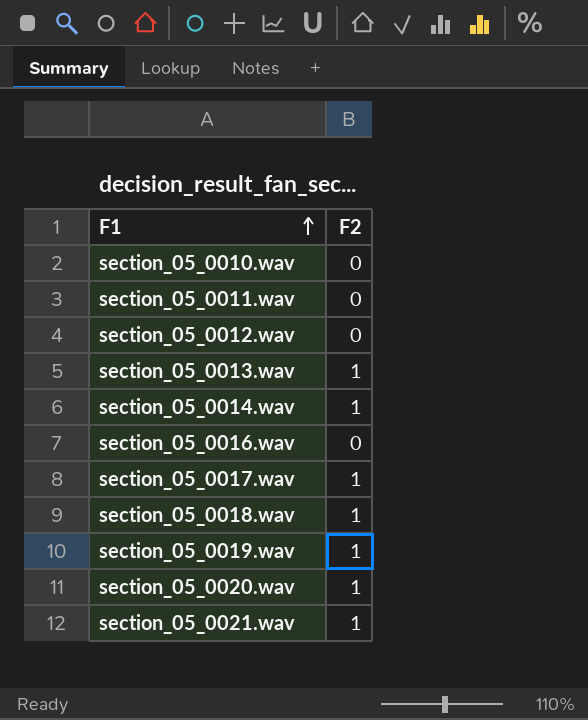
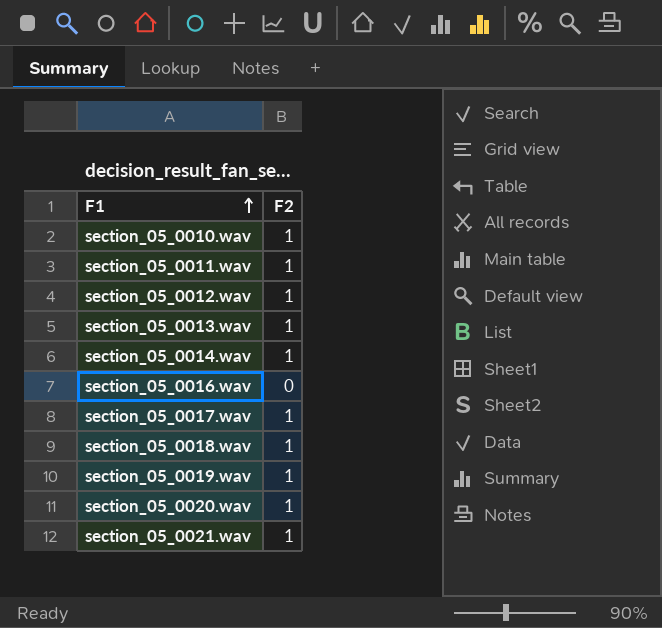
section_05_0010.wav | F2: 0 -> 1
section_05_0011.wav | F2: 0 -> 1
section_05_0012.wav | F2: 0 -> 1

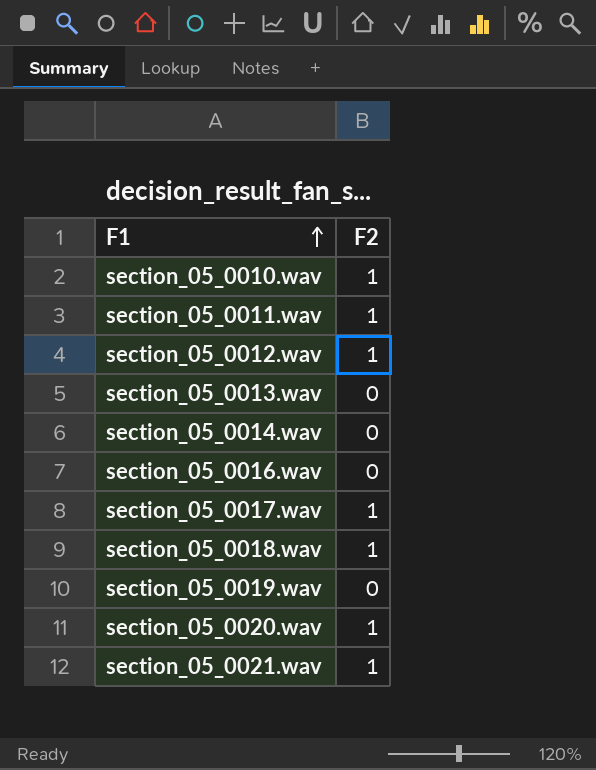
section_05_0013.wav | F2: 1 -> 0
section_05_0014.wav | F2: 1 -> 0
section_05_0019.wav | F2: 1 -> 0

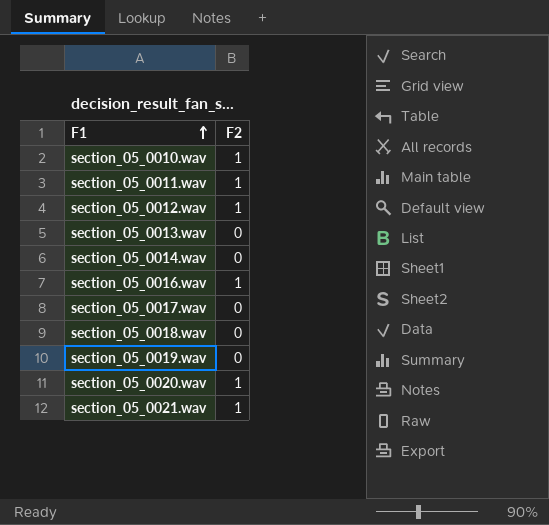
section_05_0016.wav | F2: 0 -> 1
section_05_0017.wav | F2: 1 -> 0
section_05_0018.wav | F2: 1 -> 0

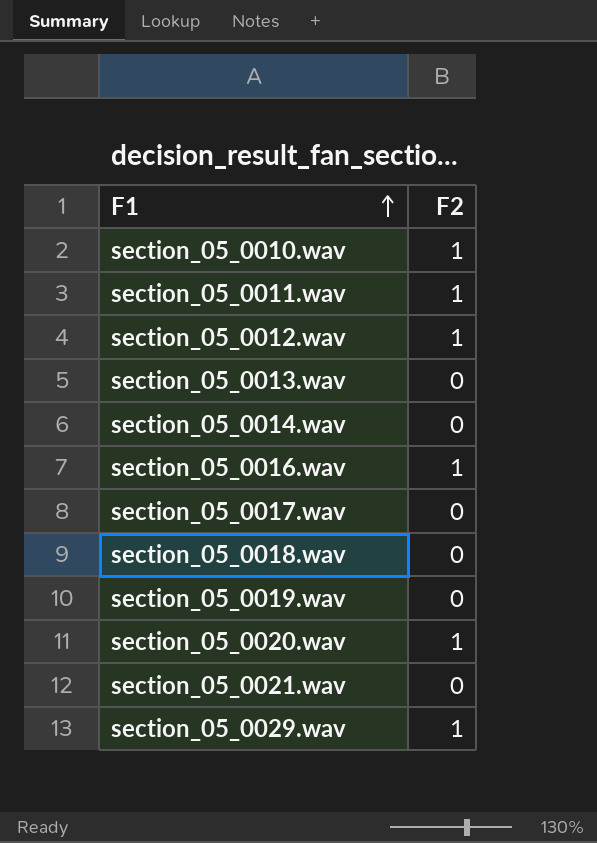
section_05_0021.wav | F2: 1 -> 0
row section_05_0029.wav: none -> 1

